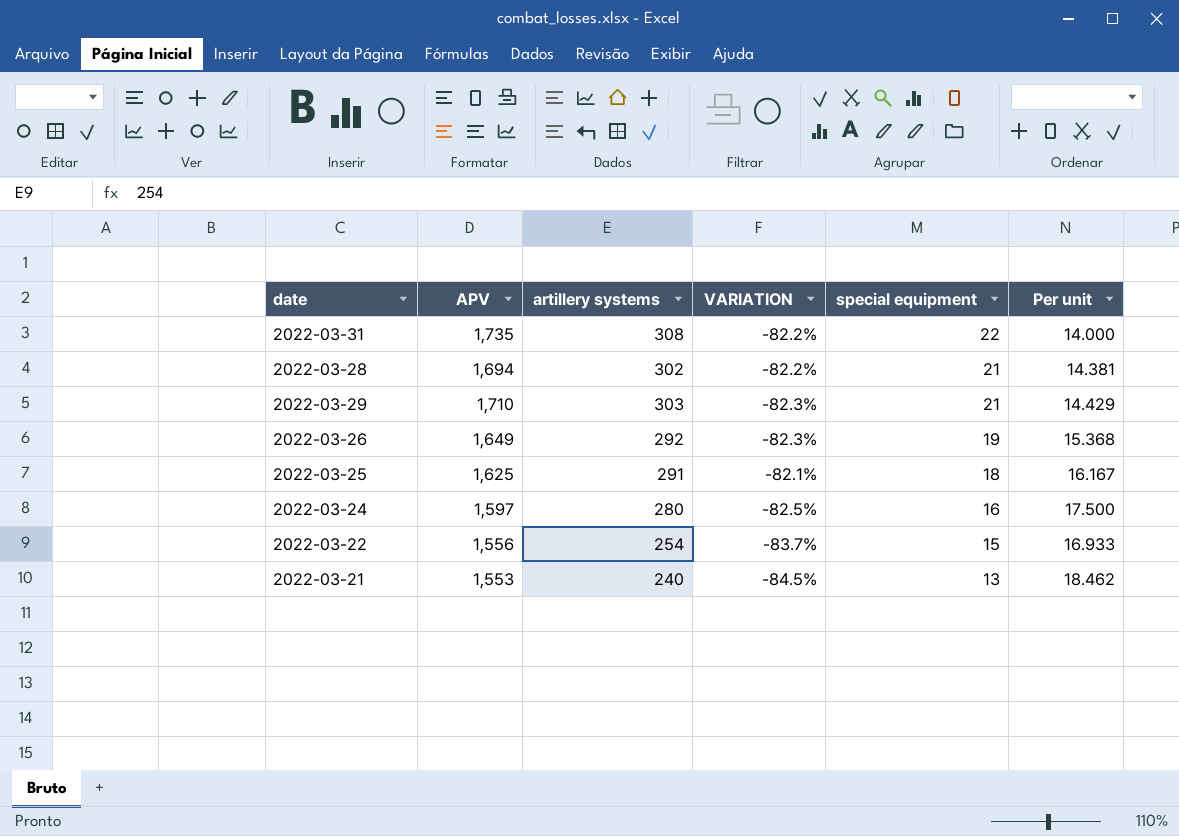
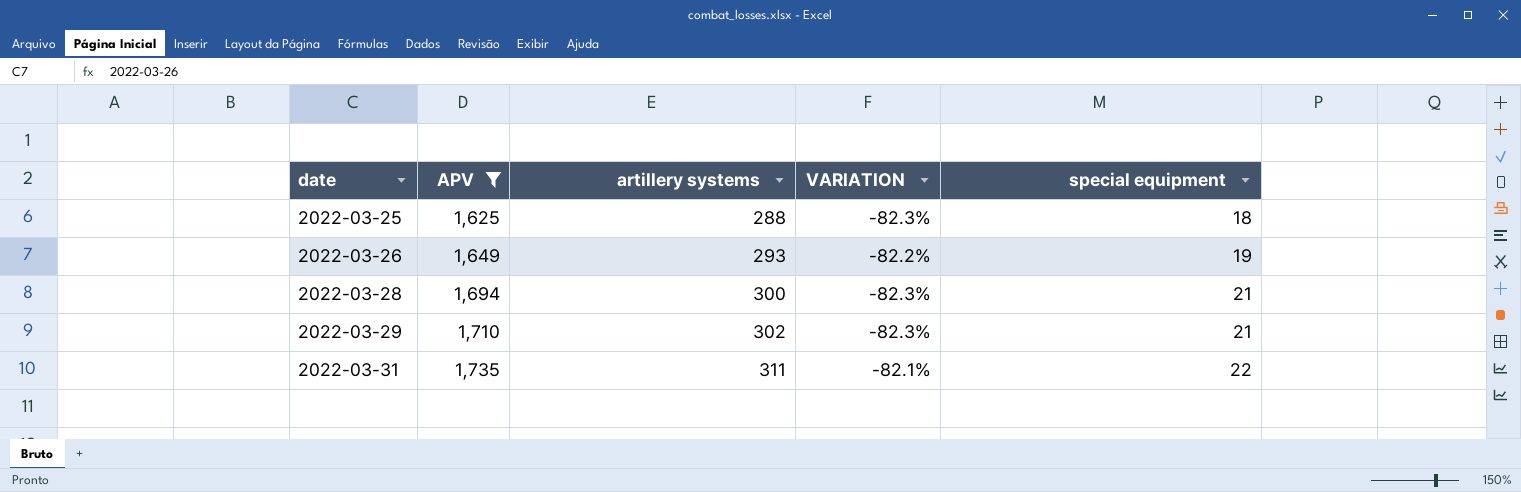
filter: none -> APV >= 1,625
row order: special equipment descending -> date ascending
column Per unit | formula: [artillery systems] / [special equipment] -> none
2022-03-25 | artillery systems: 291 -> 288
2022-03-25 | VARIATION: -82.1% -> -82.3%
2022-03-26 | artillery systems: 292 -> 293
2022-03-26 | VARIATION: -82.3% -> -82.2%
2022-03-28 | artillery systems: 302 -> 300
2022-03-28 | VARIATION: -82.2% -> -82.3%
2022-03-29 | artillery systems: 303 -> 302
2022-03-31 | artillery systems: 308 -> 311
2022-03-31 | VARIATION: -82.2% -> -82.1%

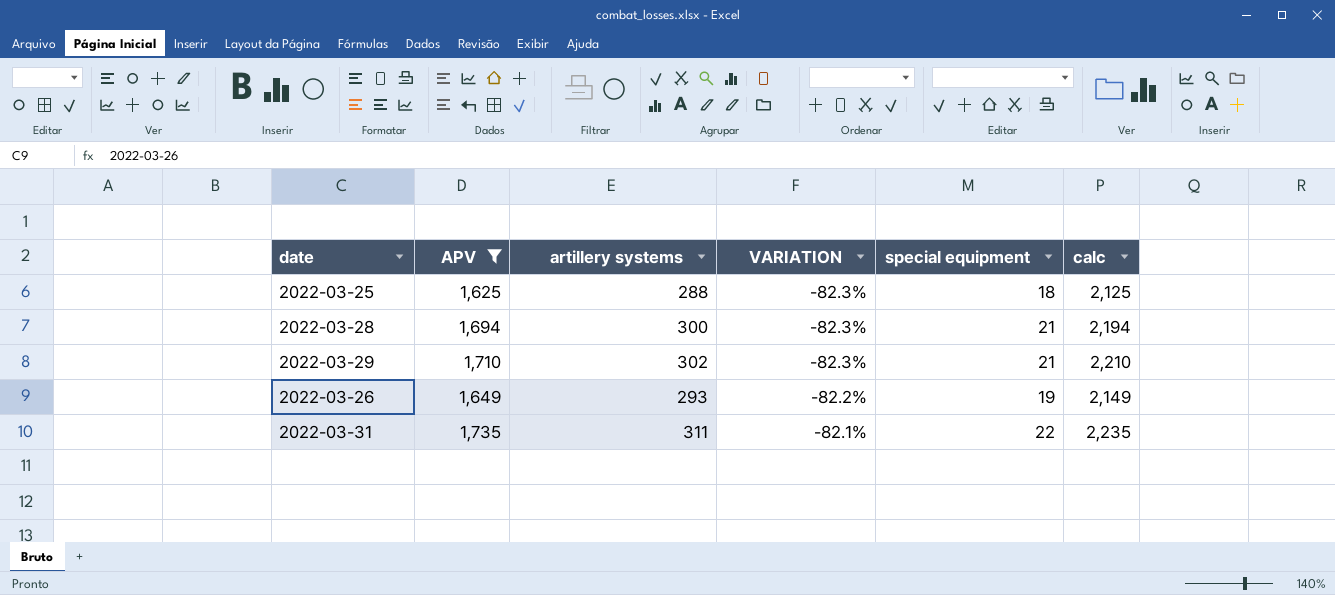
row order: date ascending -> VARIATION ascending
column calc | formula: none -> [APV] + 500

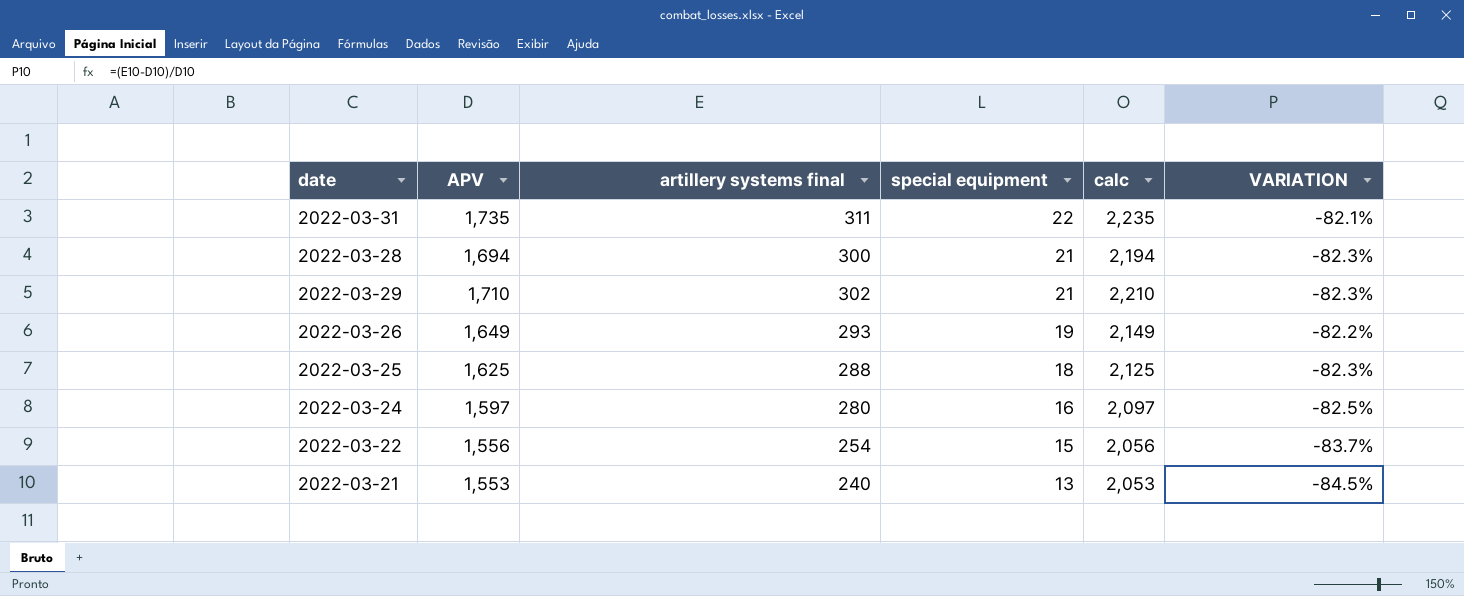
filter: APV >= 1,625 -> none
row order: VARIATION ascending -> special equipment descending
column name: artillery systems -> artillery systems final
column VARIATION | position: 4 -> 6

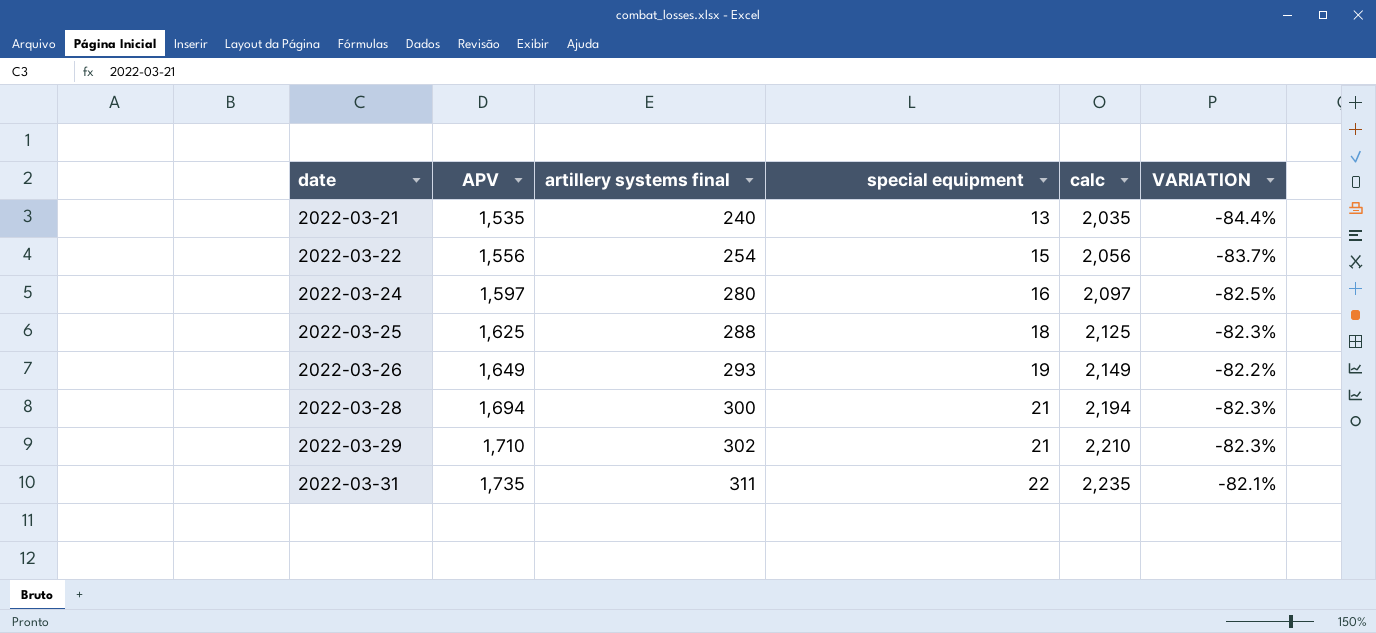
row order: special equipment descending -> date ascending
2022-03-21 | APV: 1,553 -> 1,535
2022-03-21 | calc: 2,053 -> 2,035
2022-03-21 | VARIATION: -84.5% -> -84.4%

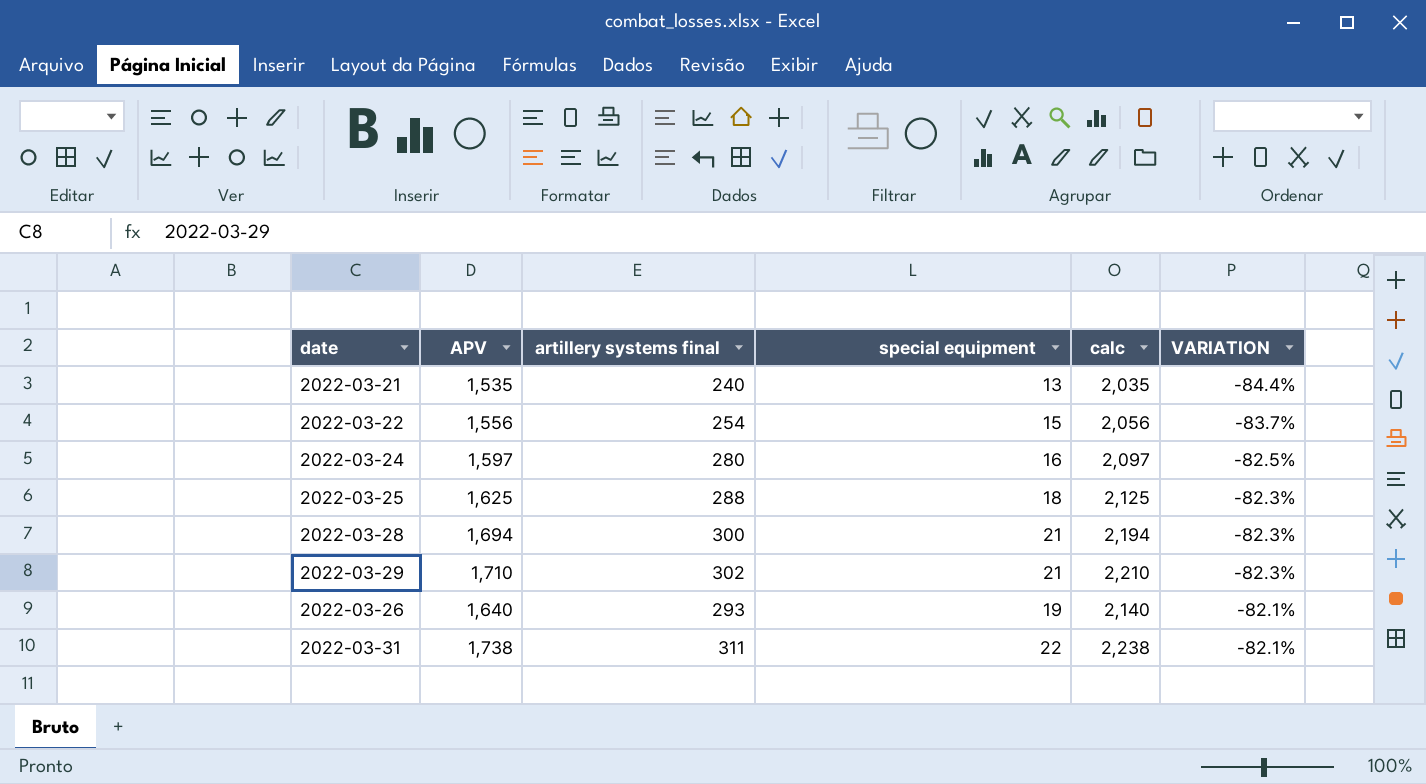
row order: date ascending -> VARIATION ascending
2022-03-26 | APV: 1,649 -> 1,640
2022-03-26 | calc: 2,149 -> 2,140
2022-03-26 | VARIATION: -82.2% -> -82.1%
2022-03-31 | APV: 1,735 -> 1,738
2022-03-31 | calc: 2,235 -> 2,238

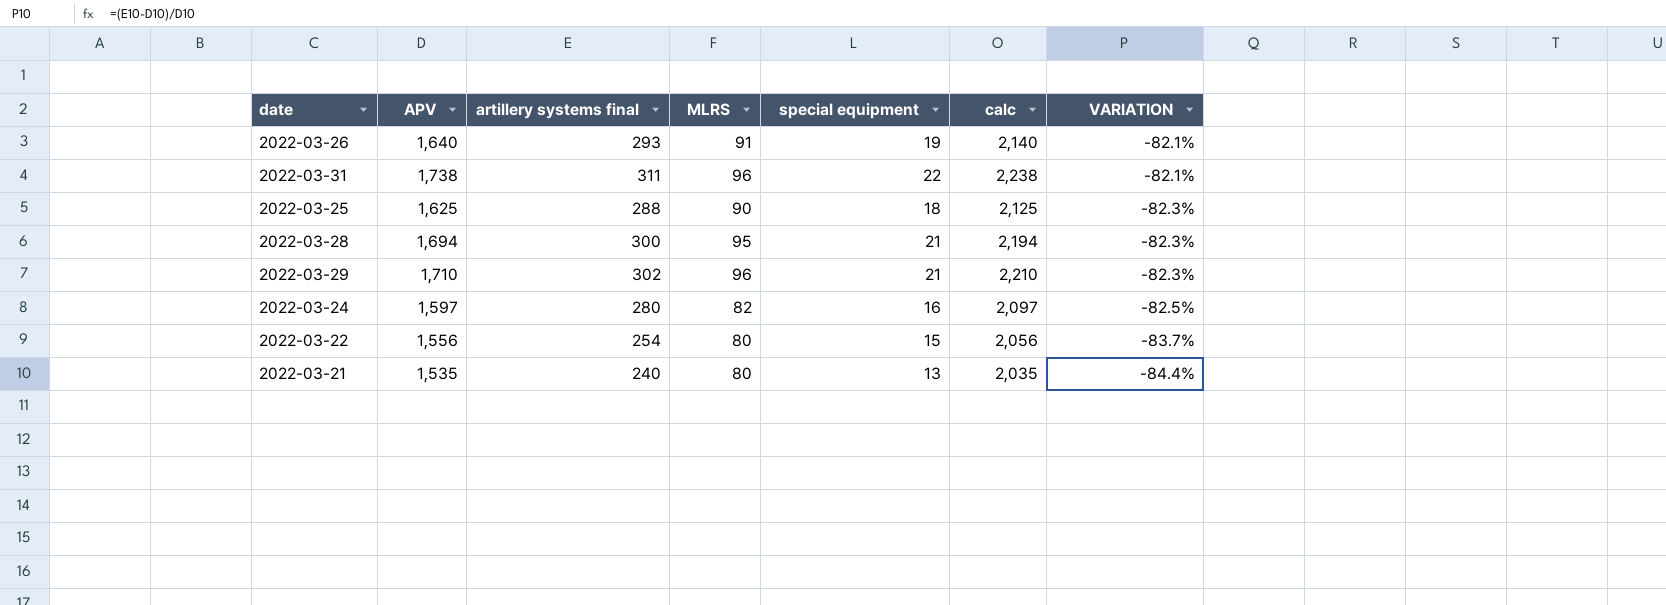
row order: VARIATION ascending -> VARIATION descending
column MLRS | position: none -> 4

